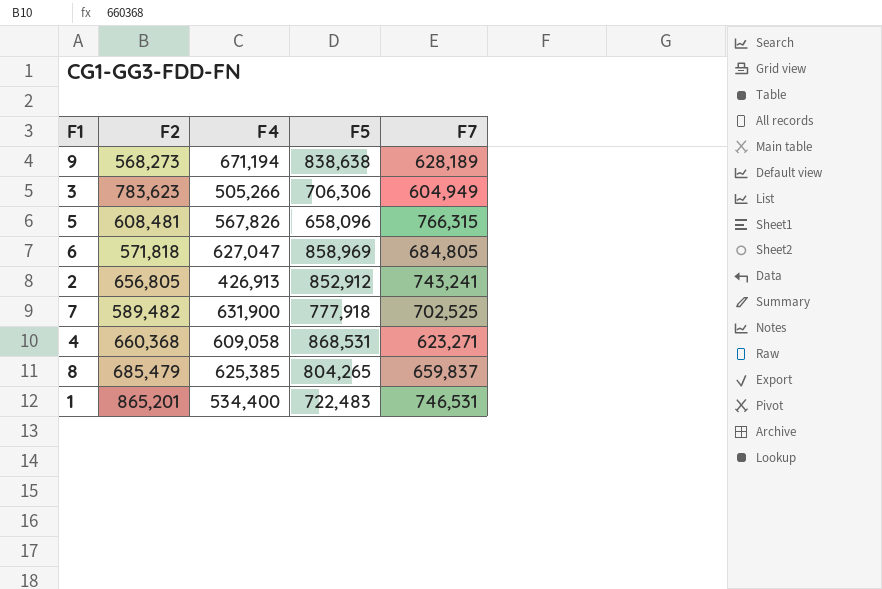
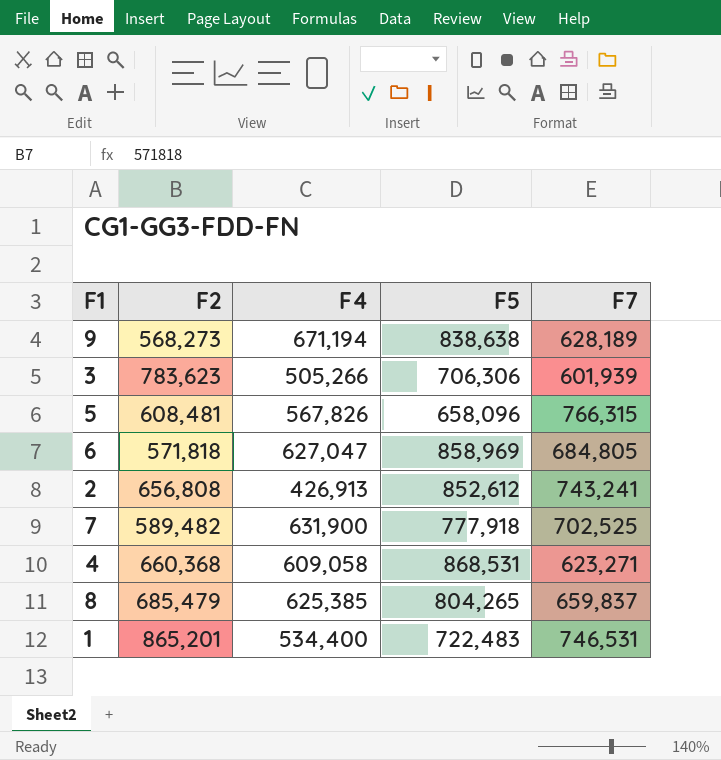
3 | F7: 604,949 -> 601,939
2 | F2: 656,805 -> 656,808
2 | F5: 852,912 -> 852,612

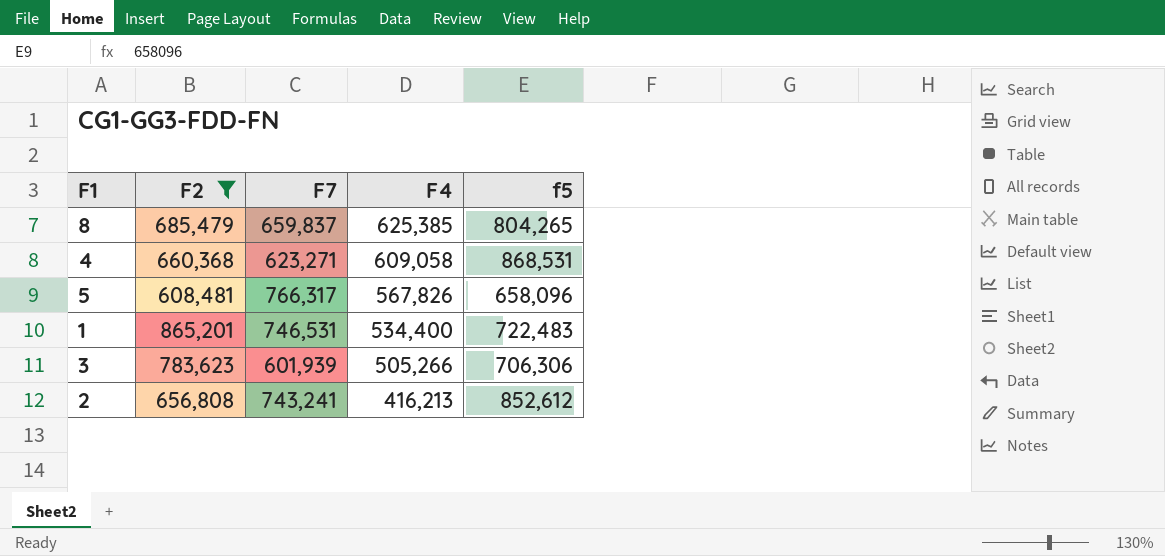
filter: none -> F2 >= 608,481
row order: none -> F4 descending
column F7 | position: 5 -> 3
column name: F5 -> f5
5 | F7: 766,315 -> 766,317
2 | F4: 426,913 -> 416,213

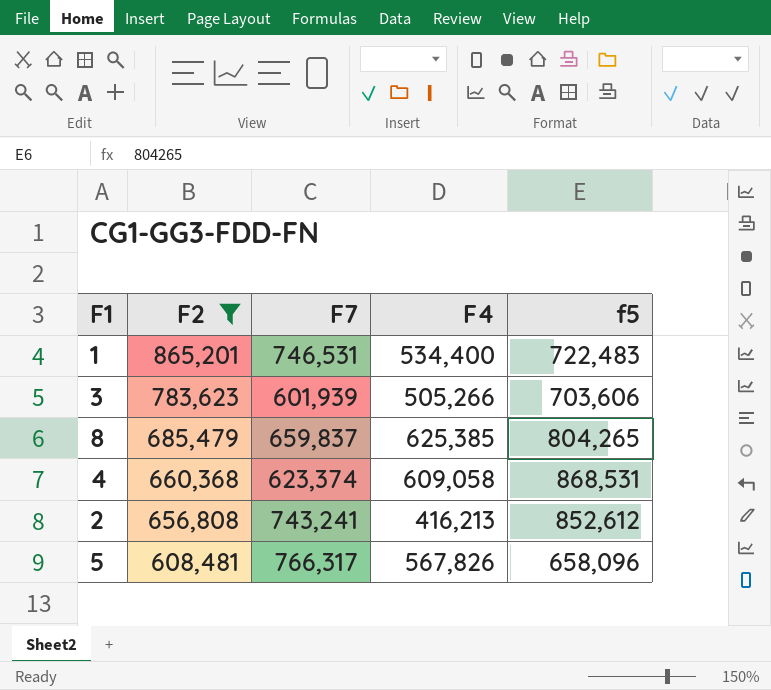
row order: F4 descending -> F2 descending
3 | f5: 706,306 -> 703,606
4 | F7: 623,271 -> 623,374

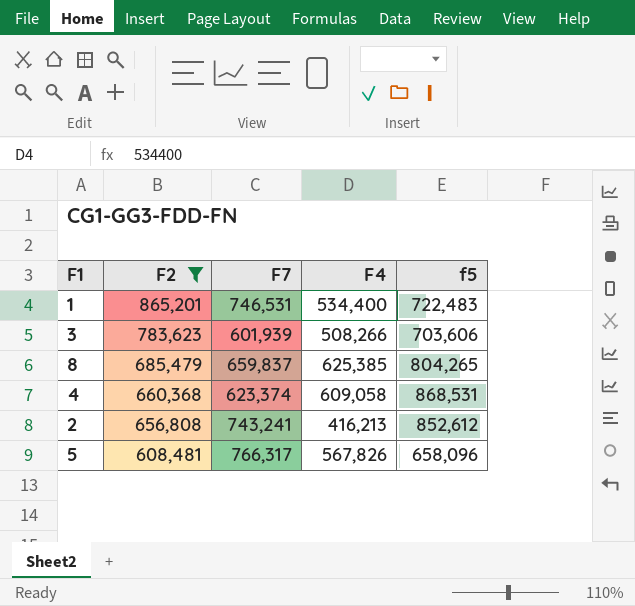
3 | F4: 505,266 -> 508,266

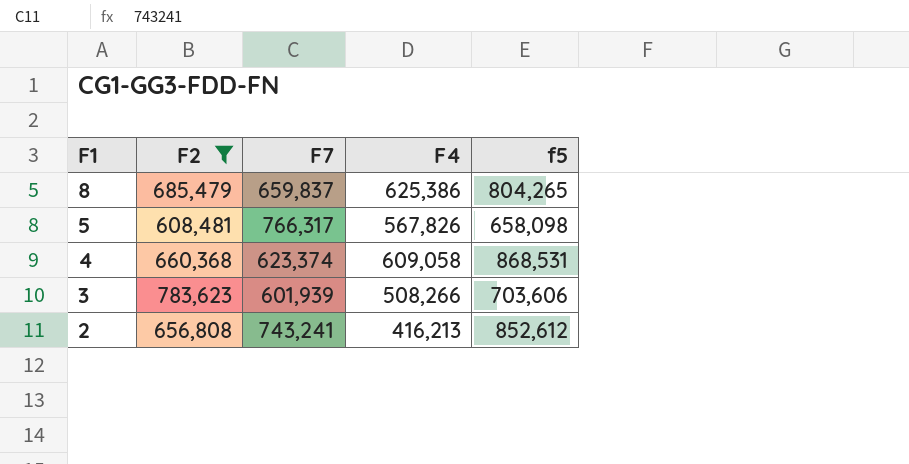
row order: F2 descending -> F1 descending
row 1: 865,201 | 746,531 | 534,400 | 722,483 -> none
8 | F4: 625,385 -> 625,386
5 | f5: 658,096 -> 658,098

